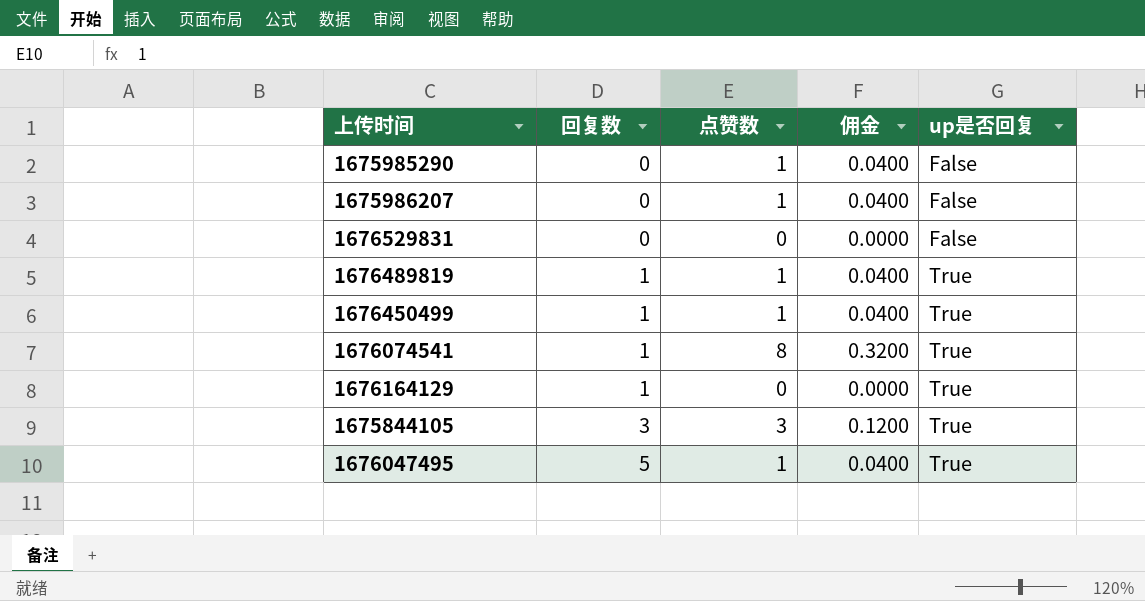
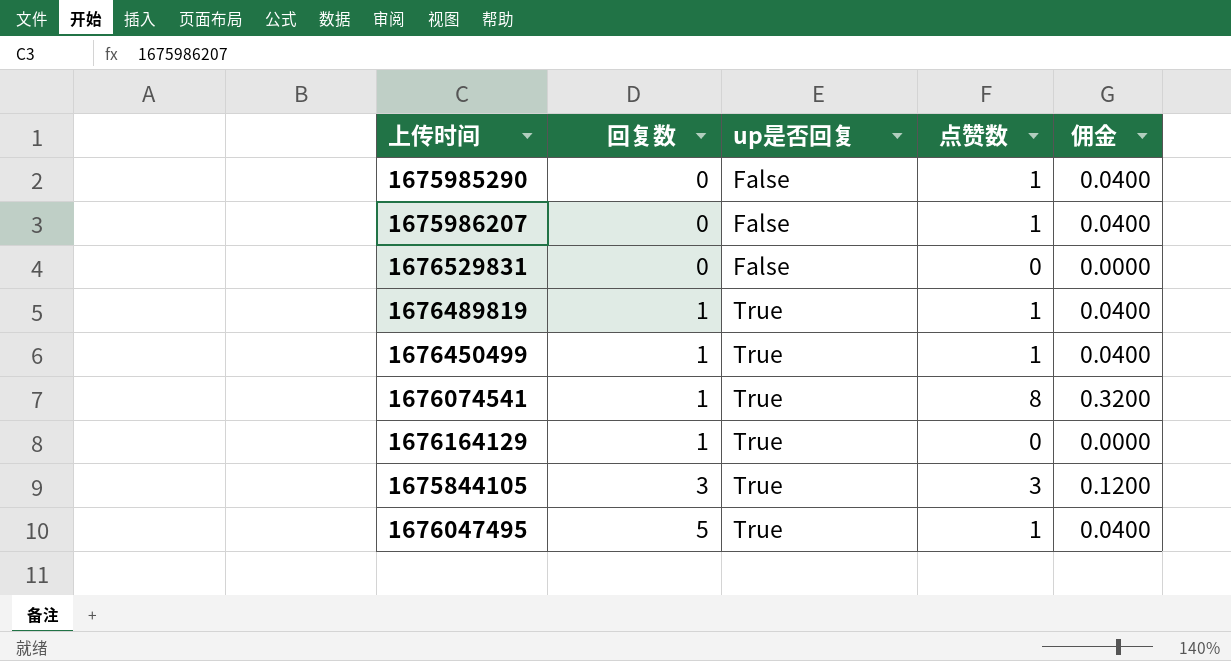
column up是否回复 | position: 5 -> 3

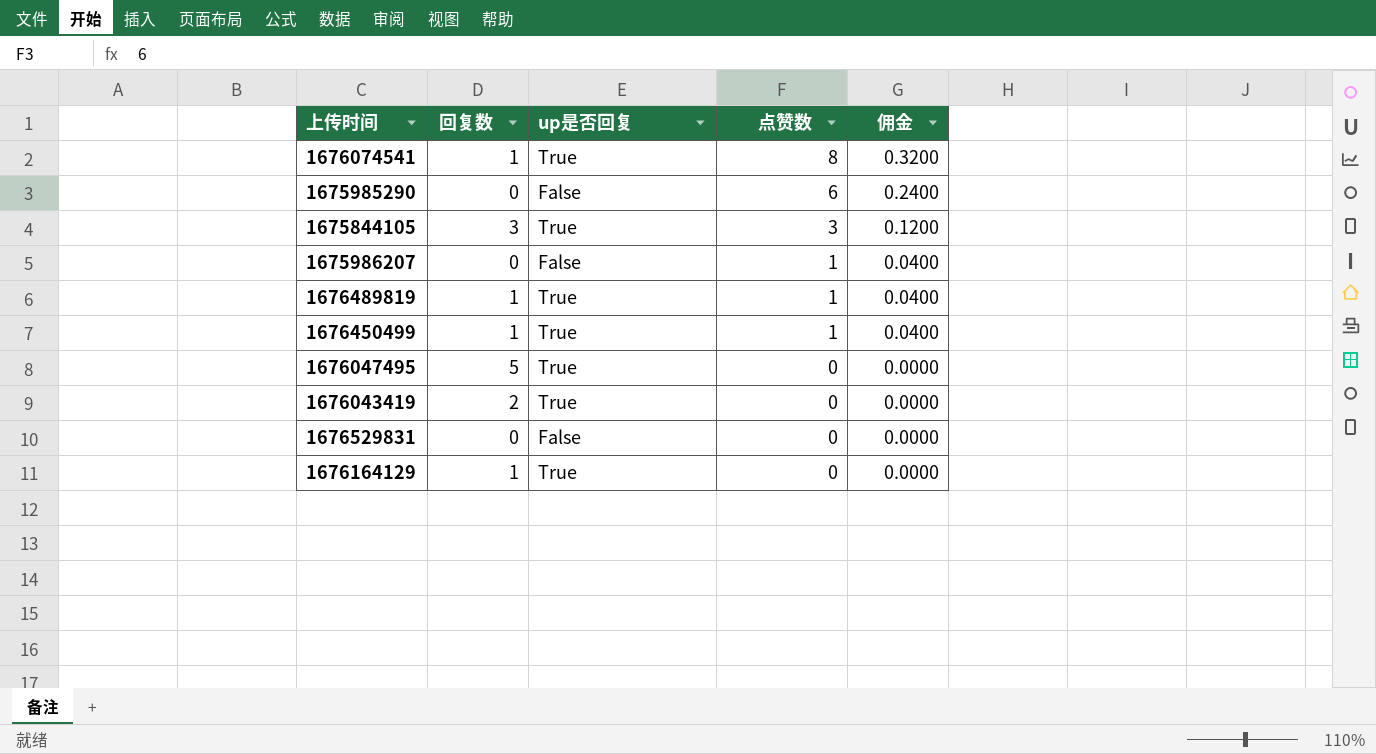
row order: 回复数 ascending -> 点赞数 descending
1675985290 | 点赞数: 1 -> 6
1675985290 | 佣金: 0.0400 -> 0.2400
1676047495 | 点赞数: 1 -> 0
1676047495 | 佣金: 0.0400 -> 0.0000
row 1676043419: none -> 2 | True | 0 | 0.0000

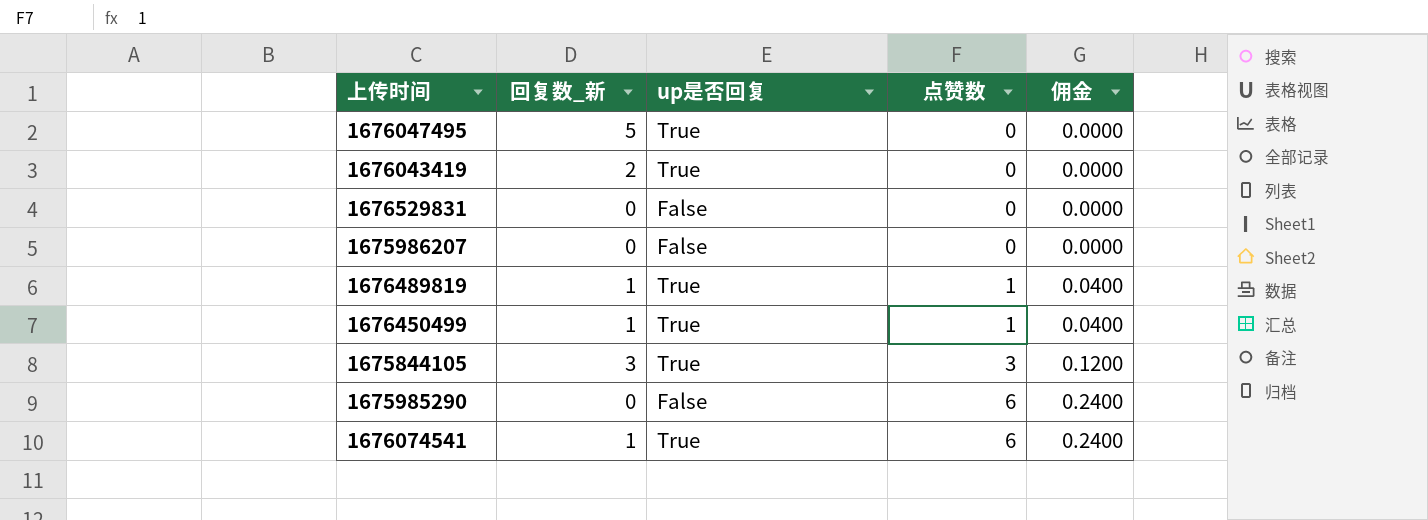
row order: 点赞数 descending -> 点赞数 ascending
column name: 回复数 -> 回复数_新
row 1676164129: 1 | True | 0 | 0.0000 -> none
1675986207 | 点赞数: 1 -> 0
1675986207 | 佣金: 0.0400 -> 0.0000
1676074541 | 点赞数: 8 -> 6
1676074541 | 佣金: 0.3200 -> 0.2400

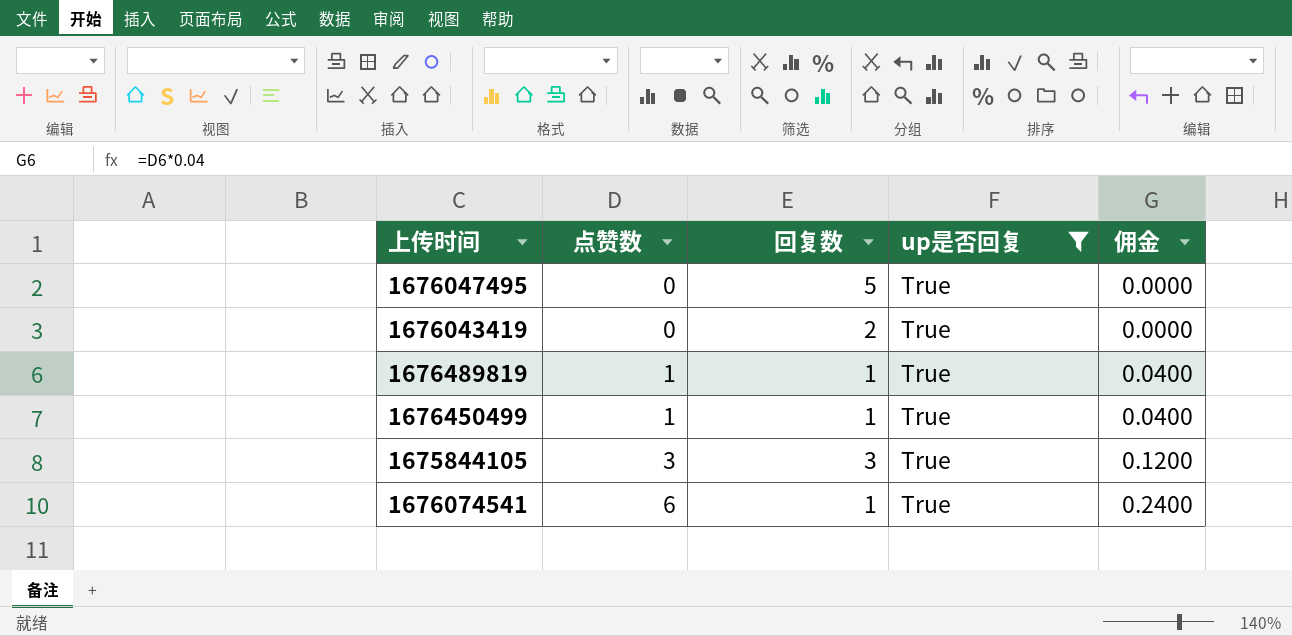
filter: none -> up是否回复 = True
column 点赞数 | position: 4 -> 2
column name: 回复数_新 -> 回复数

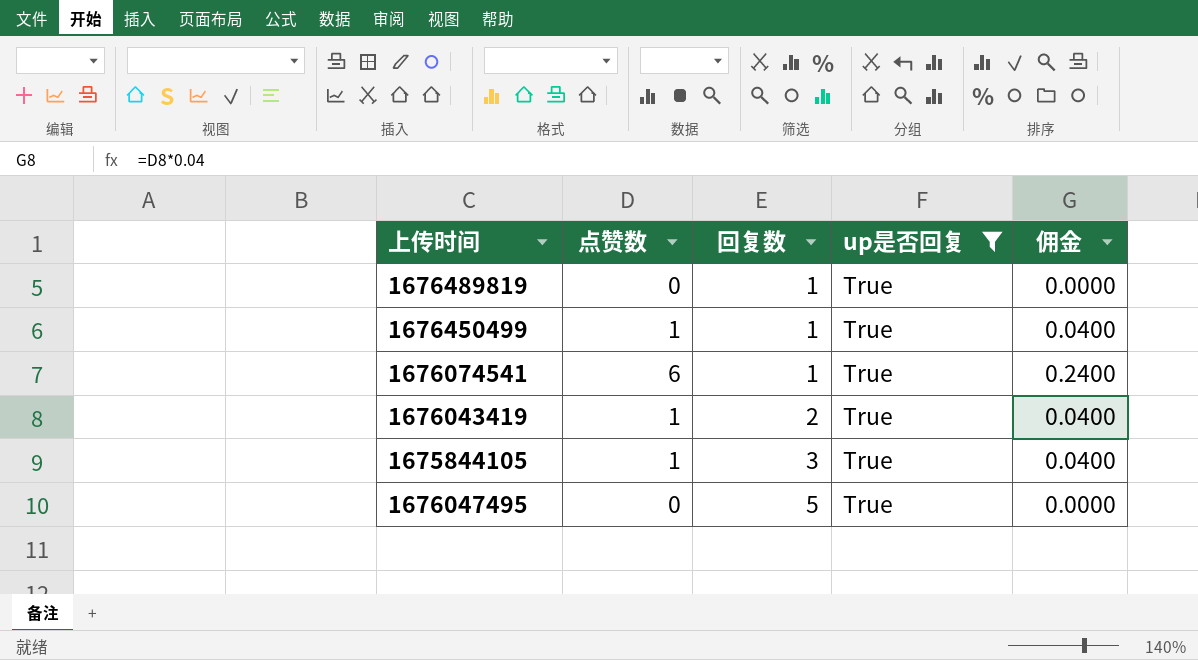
row order: 点赞数 ascending -> 回复数 ascending
1676489819 | 点赞数: 1 -> 0
1676489819 | 佣金: 0.0400 -> 0.0000
1676043419 | 点赞数: 0 -> 1
1676043419 | 佣金: 0.0000 -> 0.0400
1675844105 | 点赞数: 3 -> 1
1675844105 | 佣金: 0.1200 -> 0.0400

